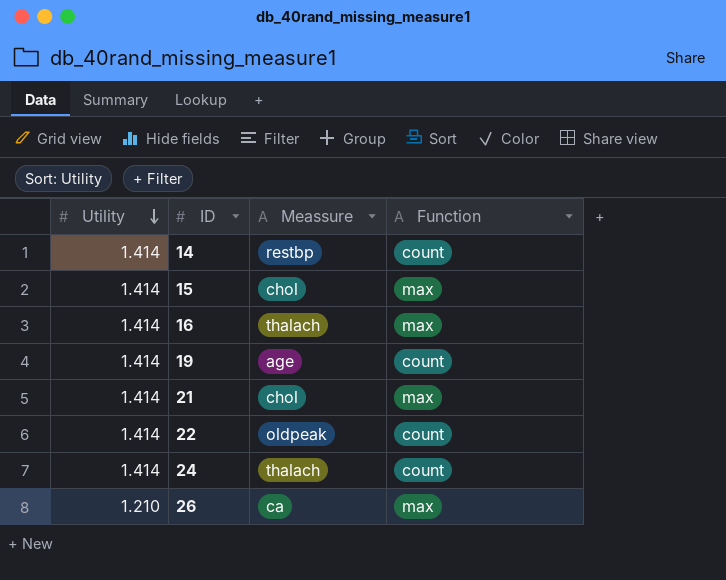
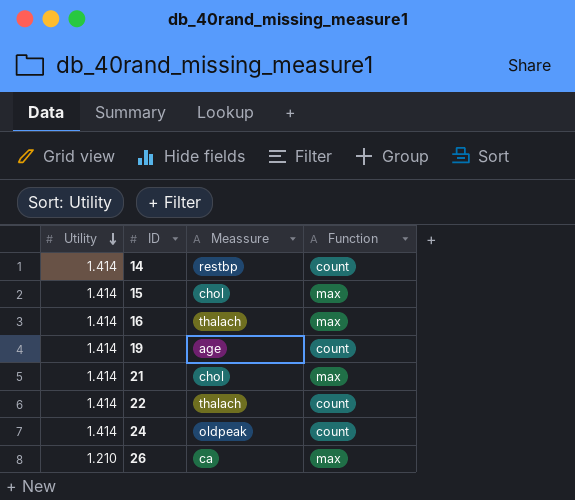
22 | Meassure: oldpeak -> thalach
24 | Meassure: thalach -> oldpeak

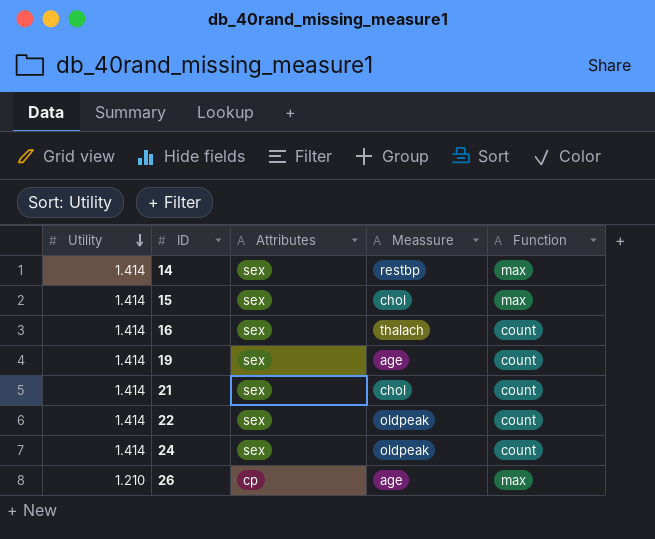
column Attributes | position: none -> 3
14 | Function: count -> max
16 | Function: max -> count
21 | Function: max -> count
22 | Meassure: thalach -> oldpeak
26 | Meassure: ca -> age

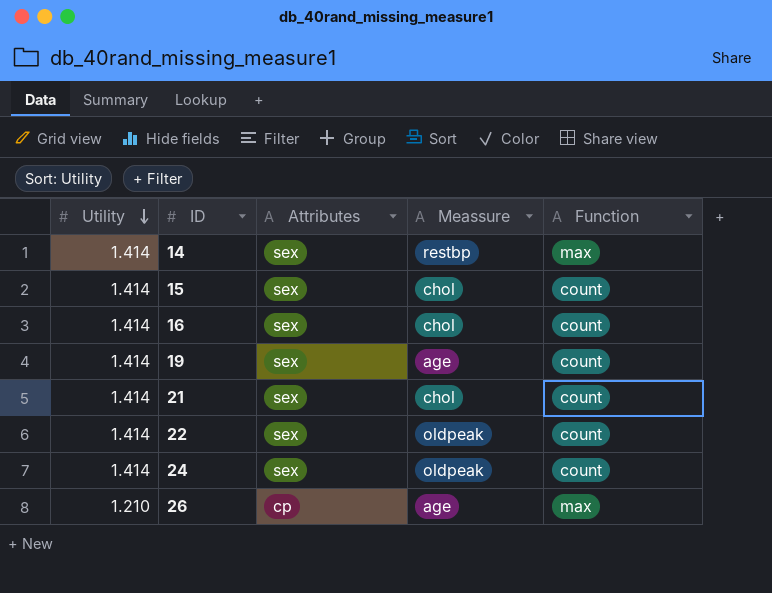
15 | Function: max -> count
16 | Meassure: thalach -> chol

